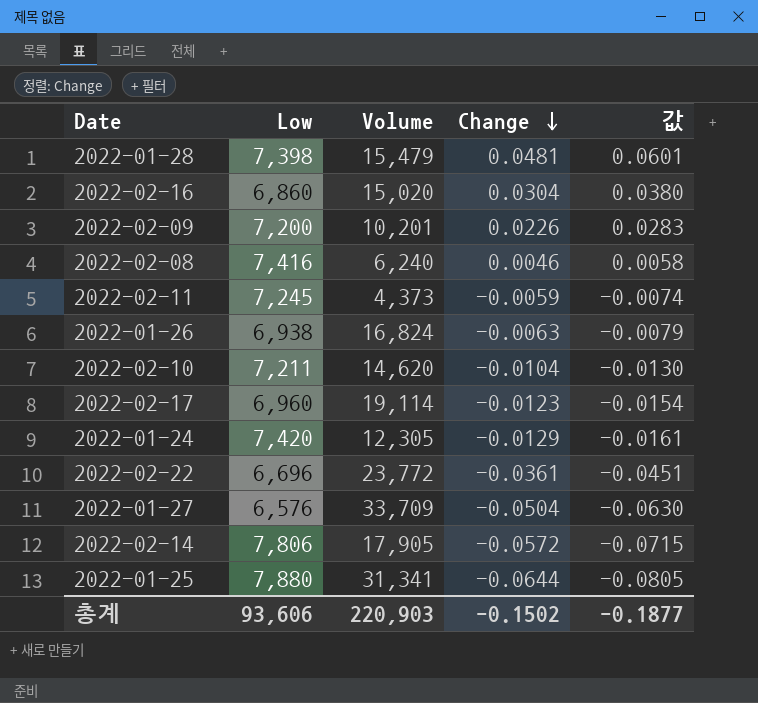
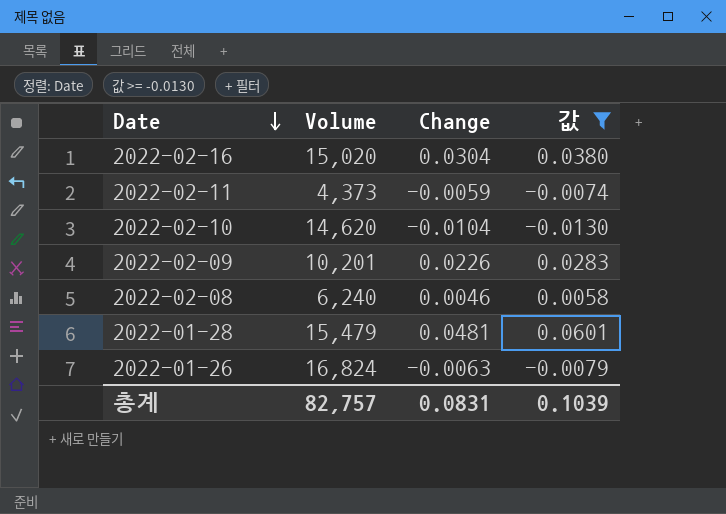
filter: none -> 값 >= -0.0130
row order: Change descending -> Date descending
column Low | position: 2 -> none
총계 | Volume: 220,903 -> 82,757
총계 | Change: -0.1502 -> 0.0831
총계 | 값: -0.1877 -> 0.1039

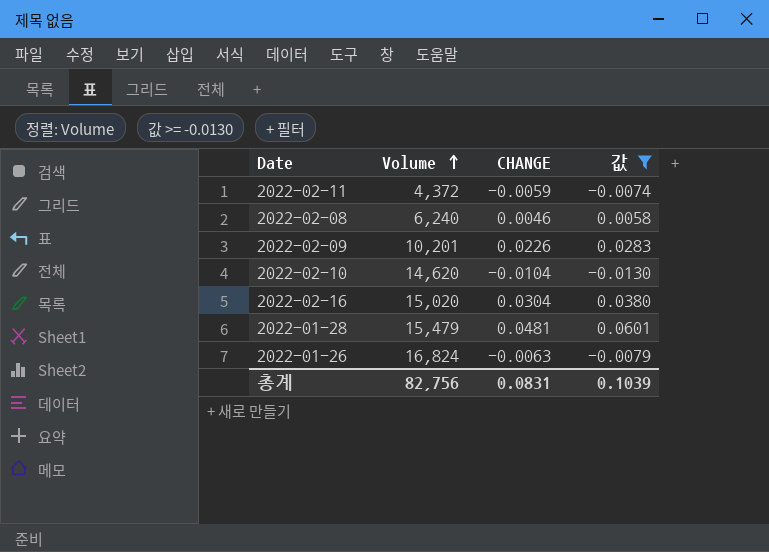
row order: Date descending -> Volume ascending
column name: Change -> CHANGE
2022-02-11 | Volume: 4,373 -> 4,372
총계 | Volume: 82,757 -> 82,756

